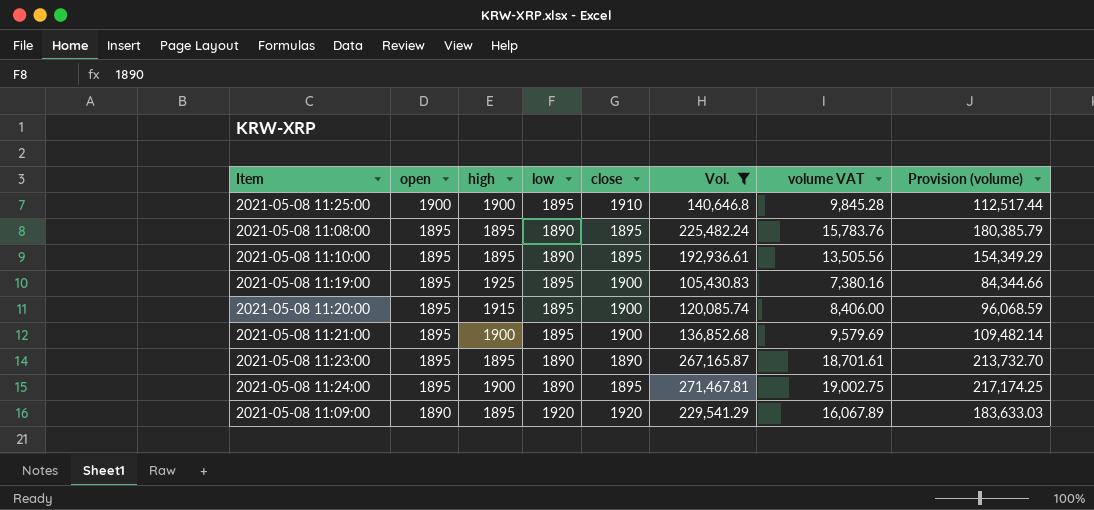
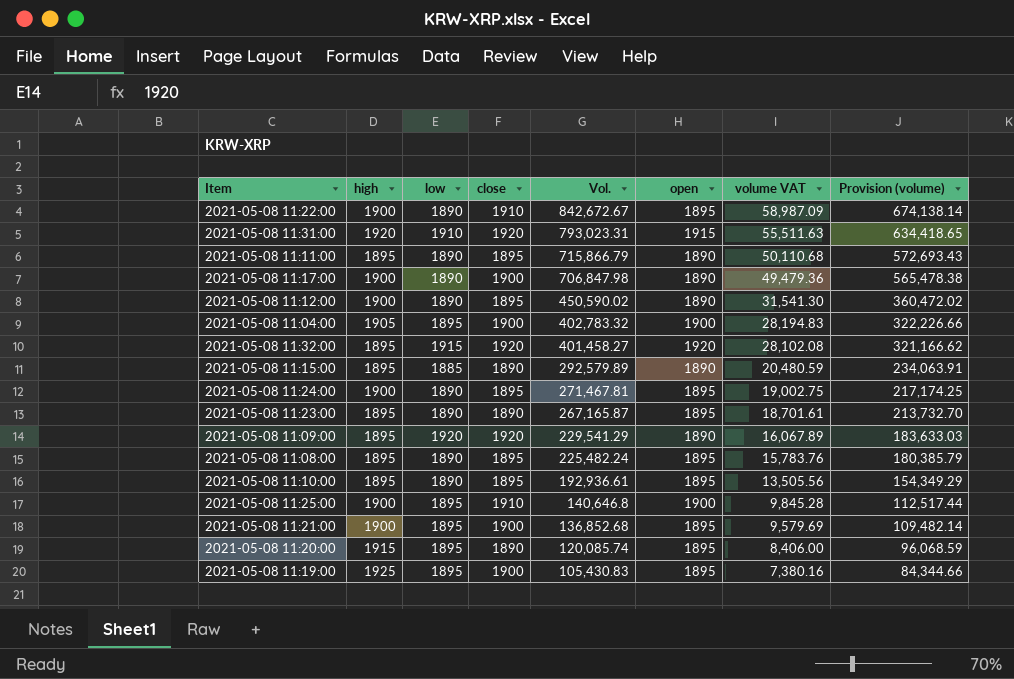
filter: Vol. <= 271,467.81 -> none
row order: open descending -> Vol. descending
column open | position: 2 -> 6
2021-05-08 11:20:00 | close: 1900 -> 1890

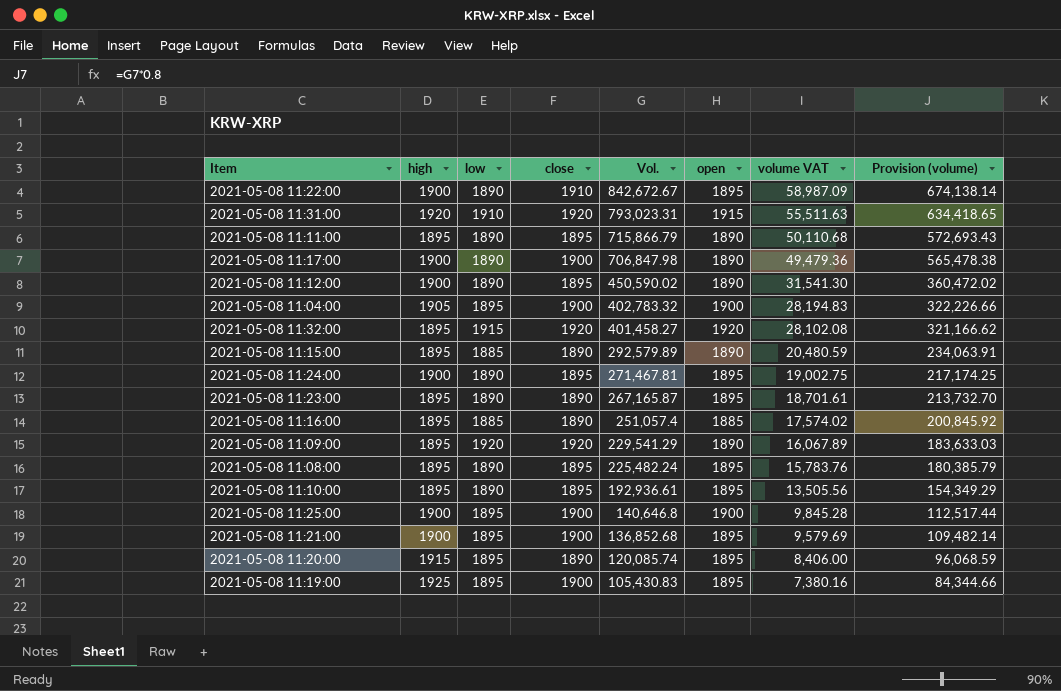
row 2021-05-08 11:16:00: none -> 1895 | 1885 | 1890 | 251,057.4 | 1885 | 17,574.02 | 200,845.92
2021-05-08 11:25:00 | close: 1910 -> 1900

